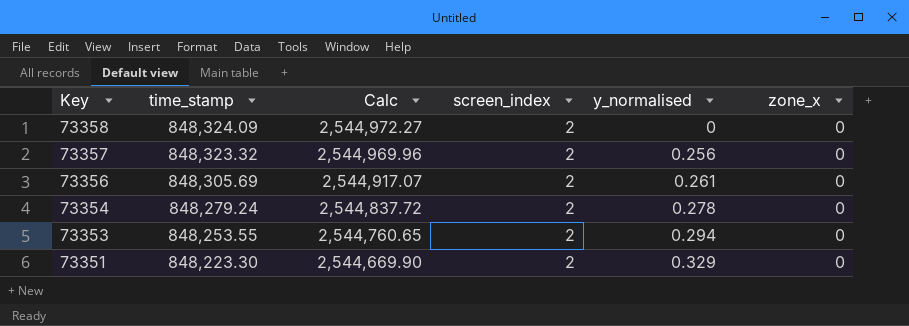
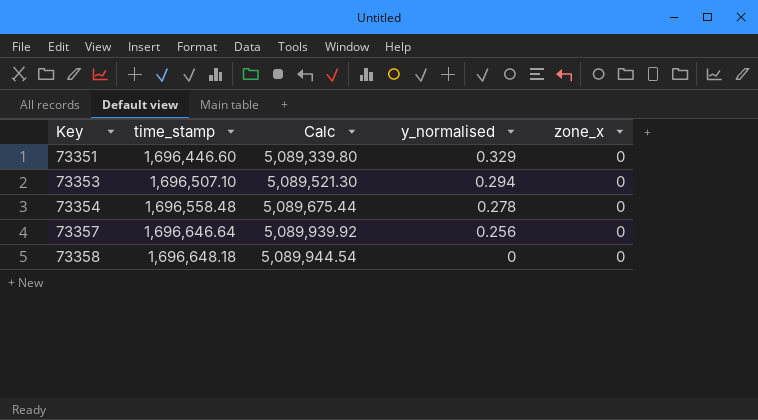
row order: Key descending -> Key ascending
column screen_index | position: 4 -> none
row 73356: 848,305.69 | 2,544,917.07 | 2 | 0.261 | 0 -> none
73351 | time_stamp: 848,223.30 -> 1,696,446.60
73351 | Calc: 2,544,669.90 -> 5,089,339.80
73353 | time_stamp: 848,253.55 -> 1,696,507.10
73353 | Calc: 2,544,760.65 -> 5,089,521.30
73354 | time_stamp: 848,279.24 -> 1,696,558.48
73354 | Calc: 2,544,837.72 -> 5,089,675.44
73357 | time_stamp: 848,323.32 -> 1,696,646.64
73357 | Calc: 2,544,969.96 -> 5,089,939.92
73358 | time_stamp: 848,324.09 -> 1,696,648.18
73358 | Calc: 2,544,972.27 -> 5,089,944.54

